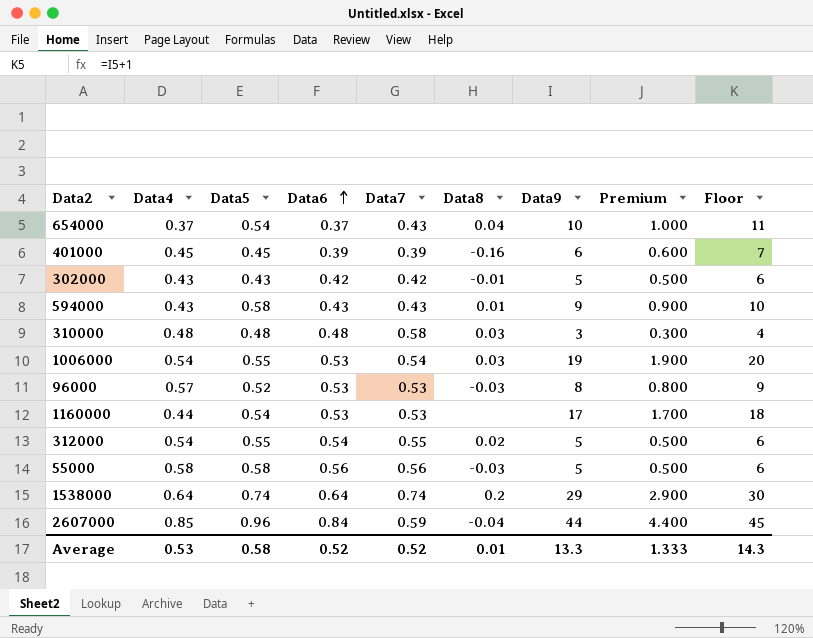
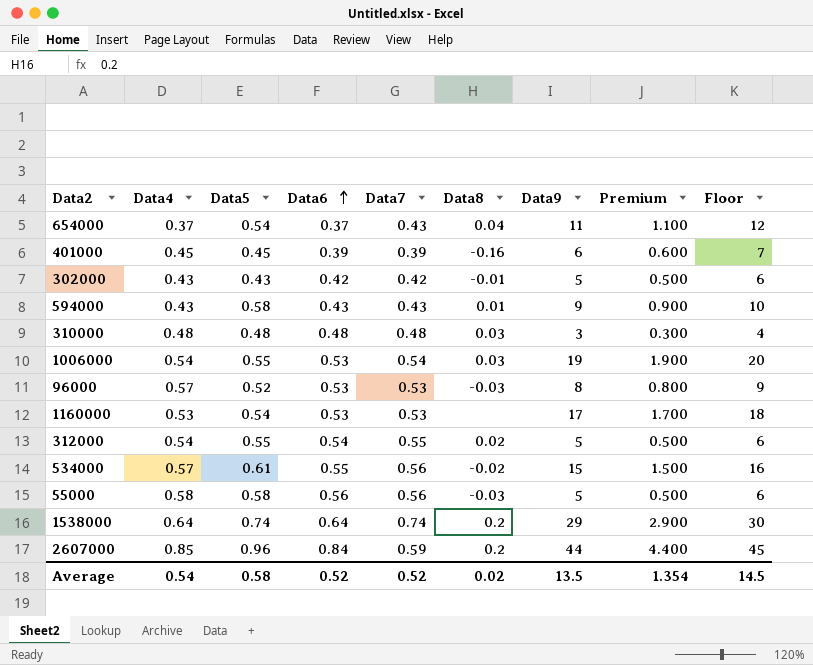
654000 | Data9: 10 -> 11
654000 | Premium: 1.000 -> 1.100
654000 | Floor: 11 -> 12
310000 | Data7: 0.58 -> 0.48
1160000 | Data4: 0.44 -> 0.53
row 534000: none -> 0.57 | 0.61 | 0.55 | 0.56 | -0.02 | 15 | 1.500 | 16
2607000 | Data8: -0.04 -> 0.2
Average | Data4: 0.53 -> 0.54
Average | Data8: 0.01 -> 0.02
Average | Data9: 13.3 -> 13.5
Average | Premium: 1.333 -> 1.354
Average | Floor: 14.3 -> 14.5

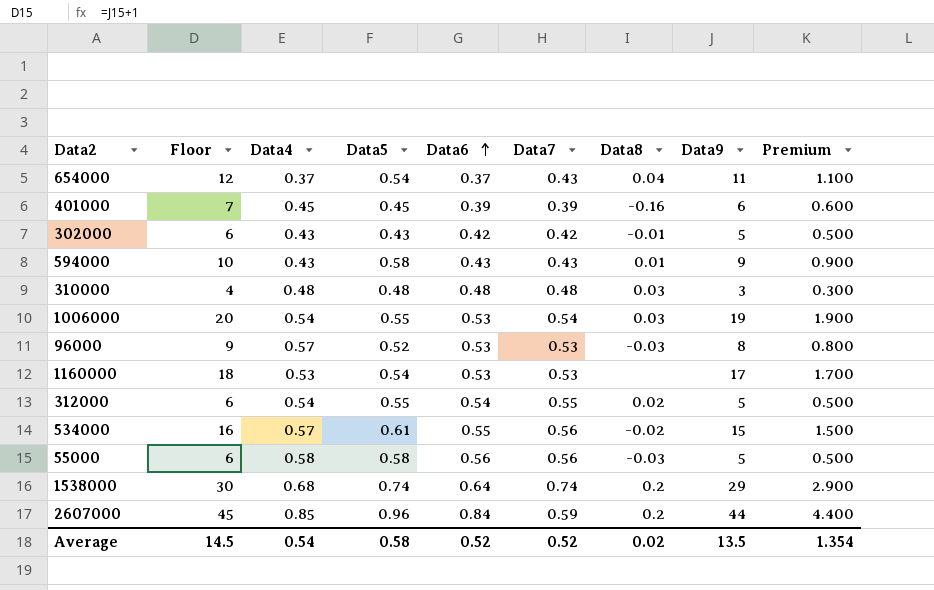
column Floor | position: 9 -> 2
1538000 | Data4: 0.64 -> 0.68

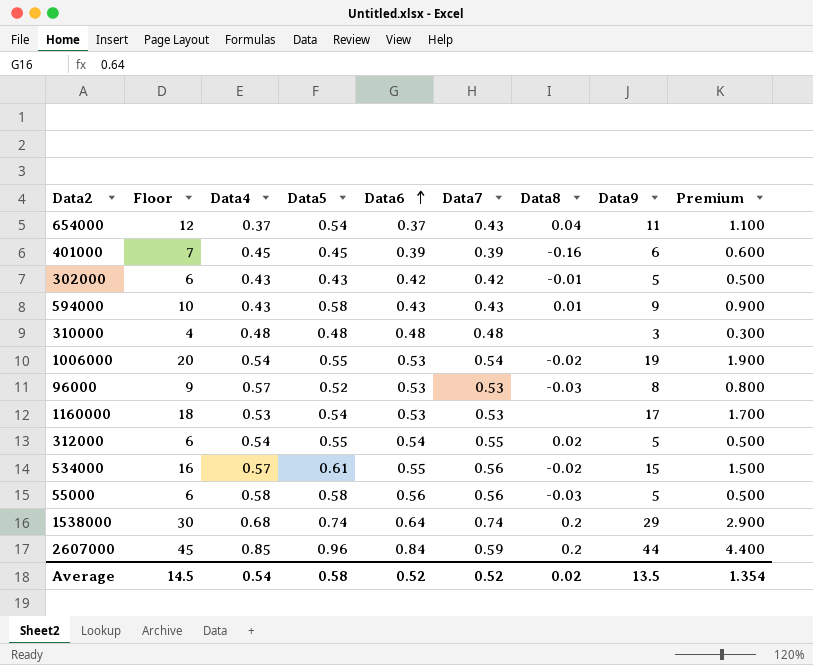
310000 | Data8: 0.03 -> none
1006000 | Data8: 0.03 -> -0.02

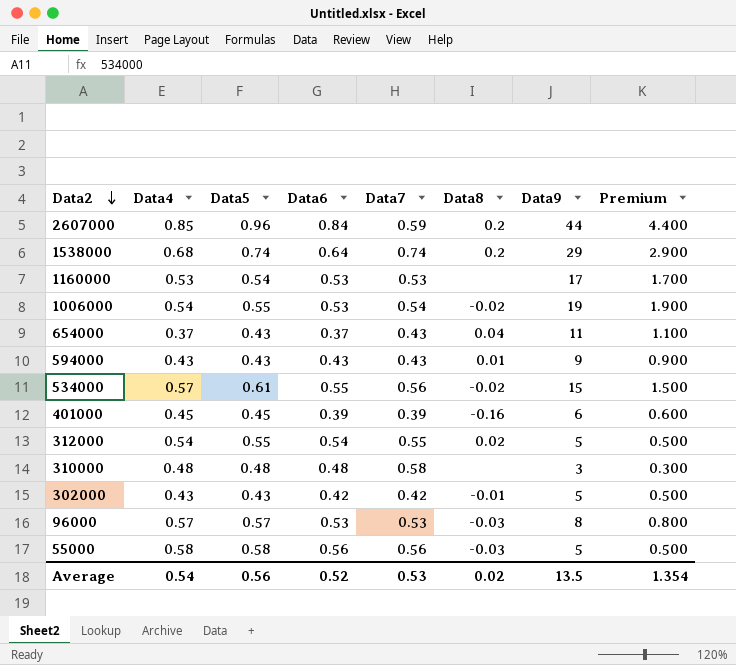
row order: Data6 ascending -> Data2 descending
column Floor | formula: [Data9] + 1 -> none
654000 | Data5: 0.54 -> 0.43
594000 | Data5: 0.58 -> 0.43
310000 | Data7: 0.48 -> 0.58
96000 | Data5: 0.52 -> 0.57
Average | Data5: 0.58 -> 0.56
Average | Data7: 0.52 -> 0.53

